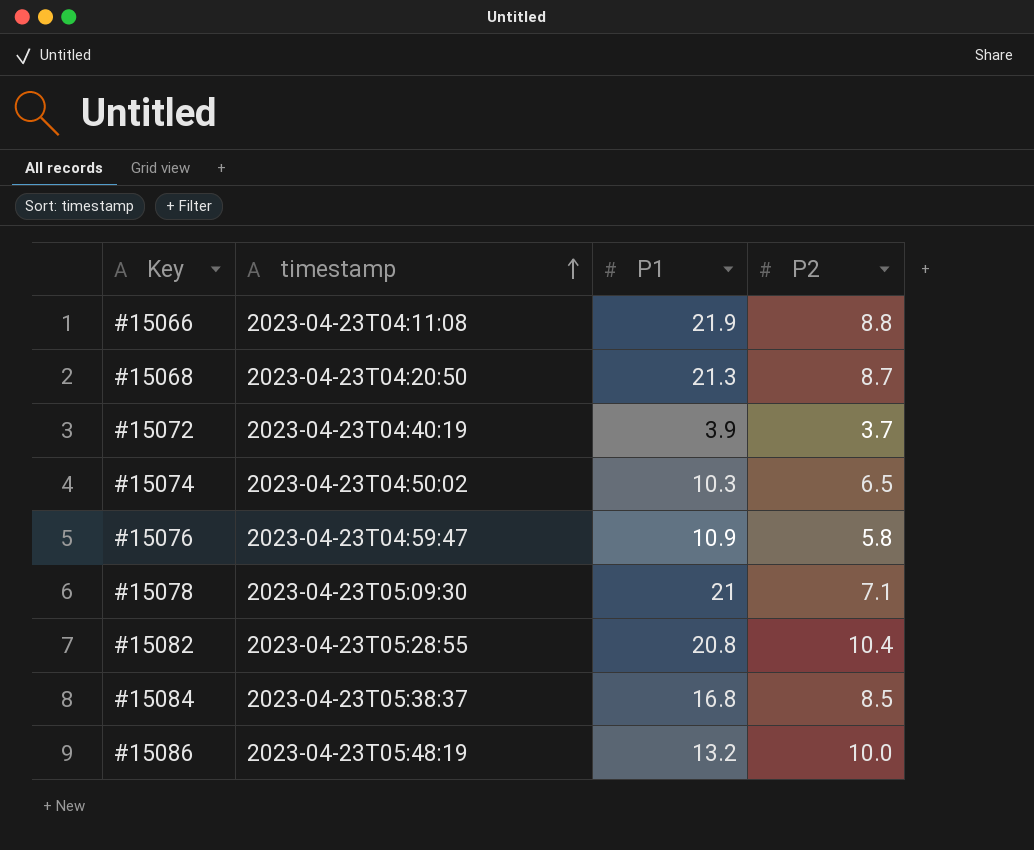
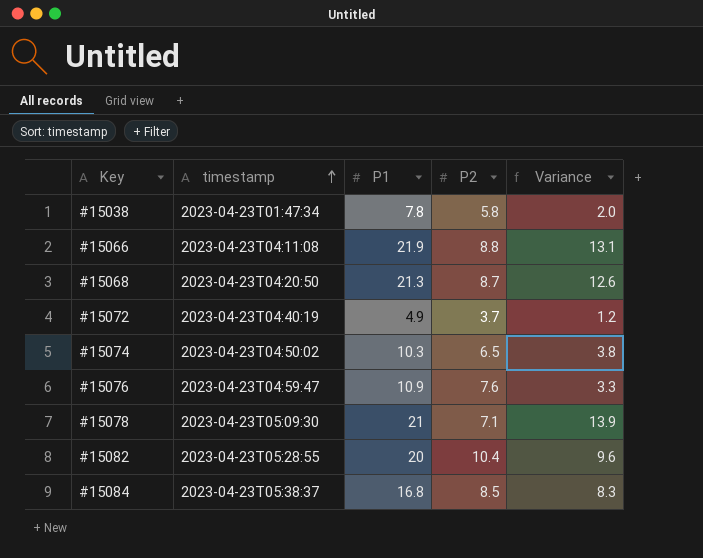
column Variance | formula: none -> [P1] - [P2]
row #15086: 2023-04-23T05:48:19 | 13.2 | 10.0 -> none
row #15038: none -> 2023-04-23T01:47:34 | 7.8 | 5.8 | 2.0
#15072 | P1: 3.9 -> 4.9
#15076 | P2: 5.8 -> 7.6
#15082 | P1: 20.8 -> 20

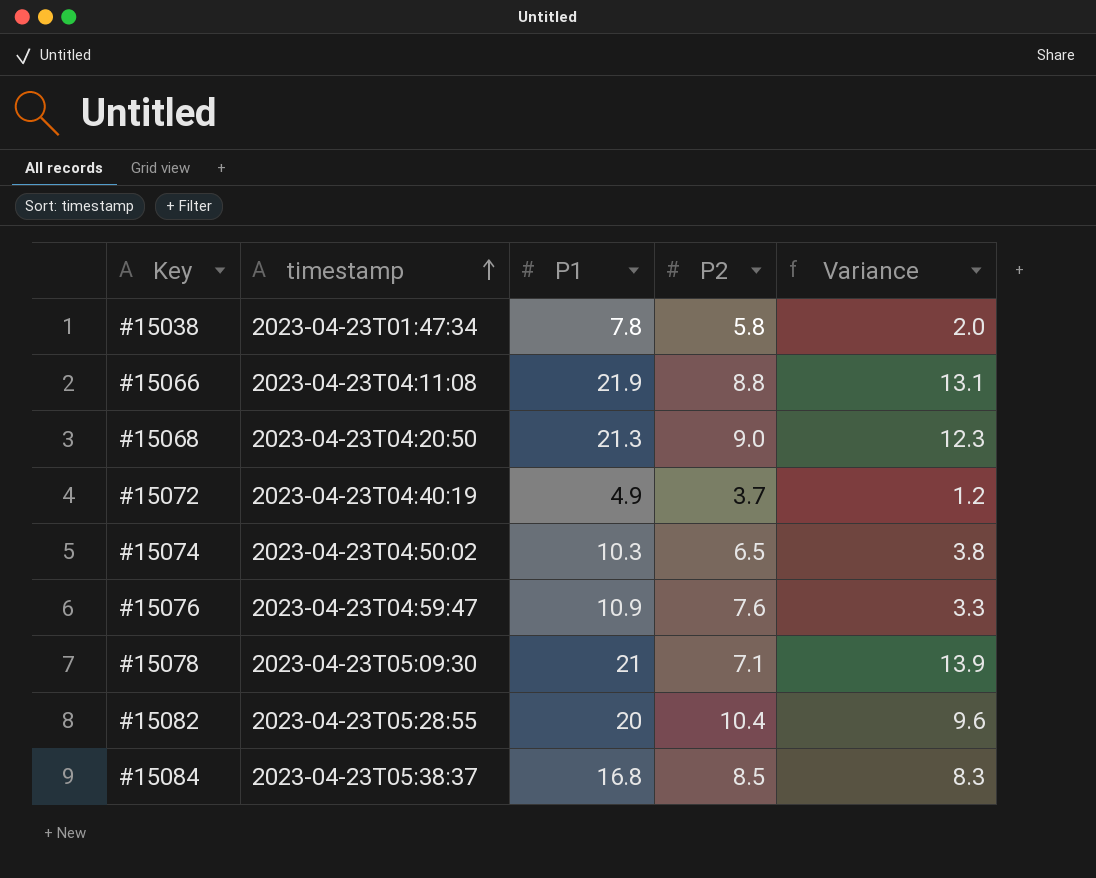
#15068 | P2: 8.7 -> 9.0
#15068 | Variance: 12.6 -> 12.3

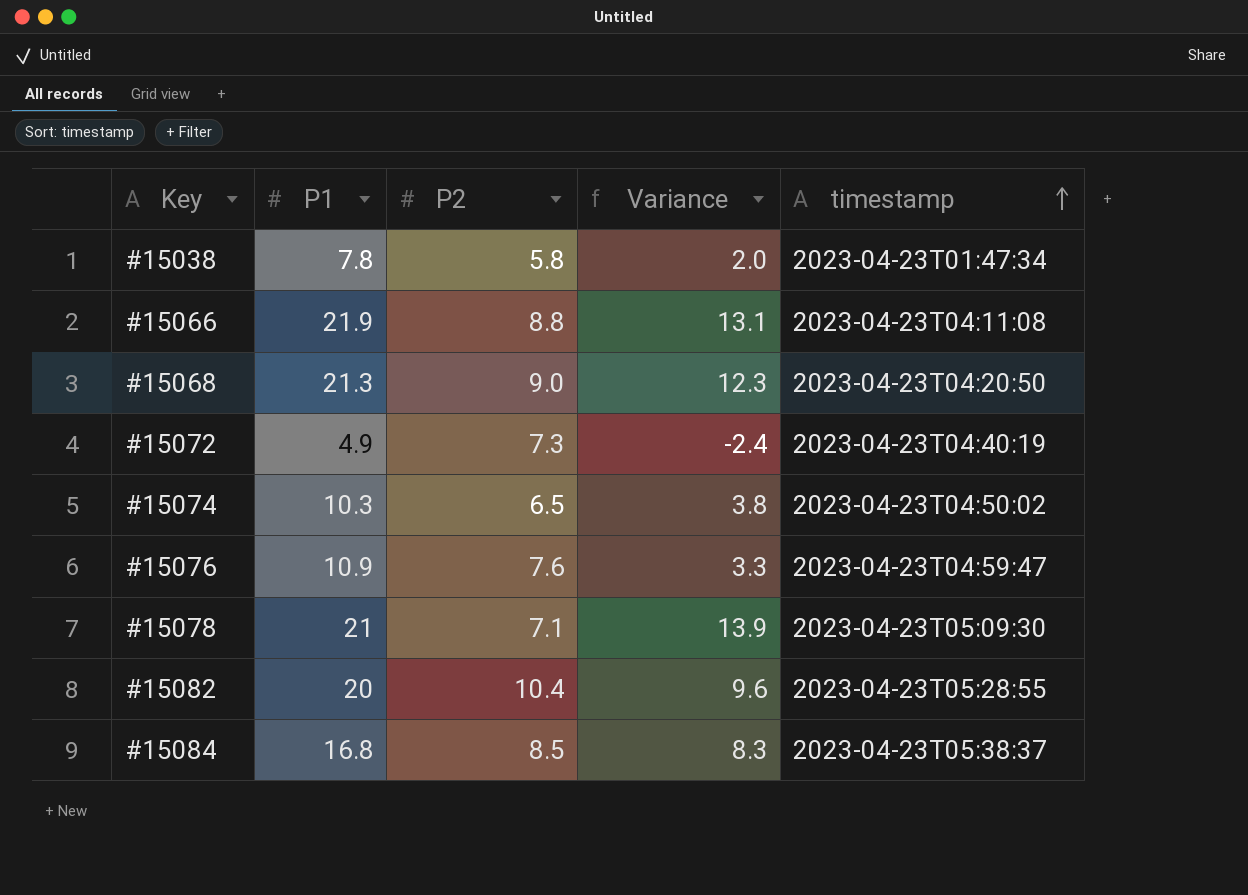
column timestamp | position: 2 -> 5
#15072 | P2: 3.7 -> 7.3
#15072 | Variance: 1.2 -> -2.4

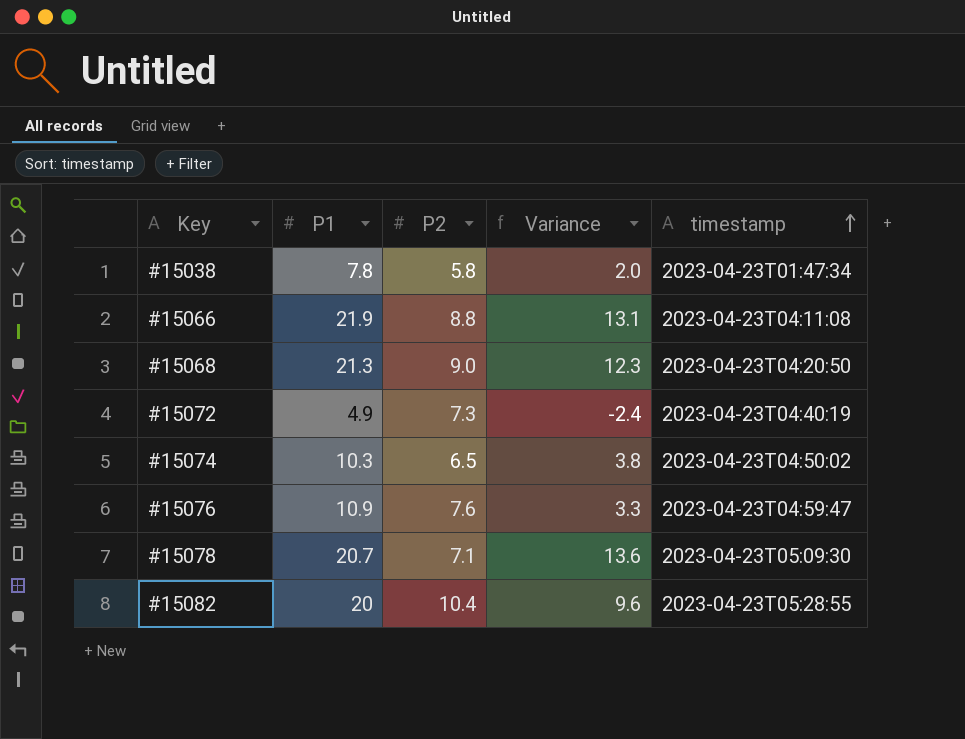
row #15084: 16.8 | 8.5 | 8.3 | 2023-04-23T05:38:37 -> none
#15078 | P1: 21 -> 20.7
#15078 | Variance: 13.9 -> 13.6

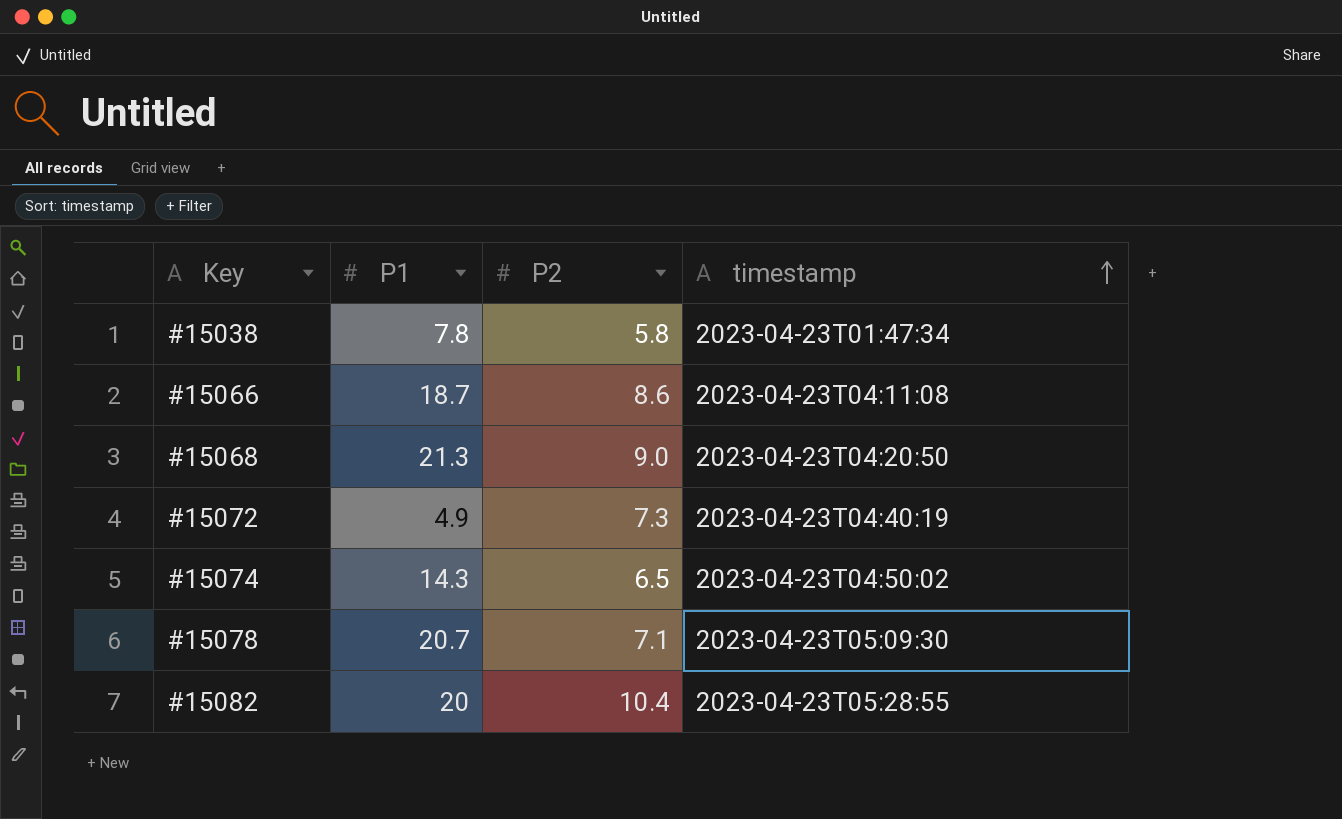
column Variance | formula: [P1] - [P2] -> none
row #15076: 10.9 | 7.6 | 3.3 | 2023-04-23T04:59:47 -> none
#15066 | P1: 21.9 -> 18.7
#15066 | P2: 8.8 -> 8.6
#15074 | P1: 10.3 -> 14.3

